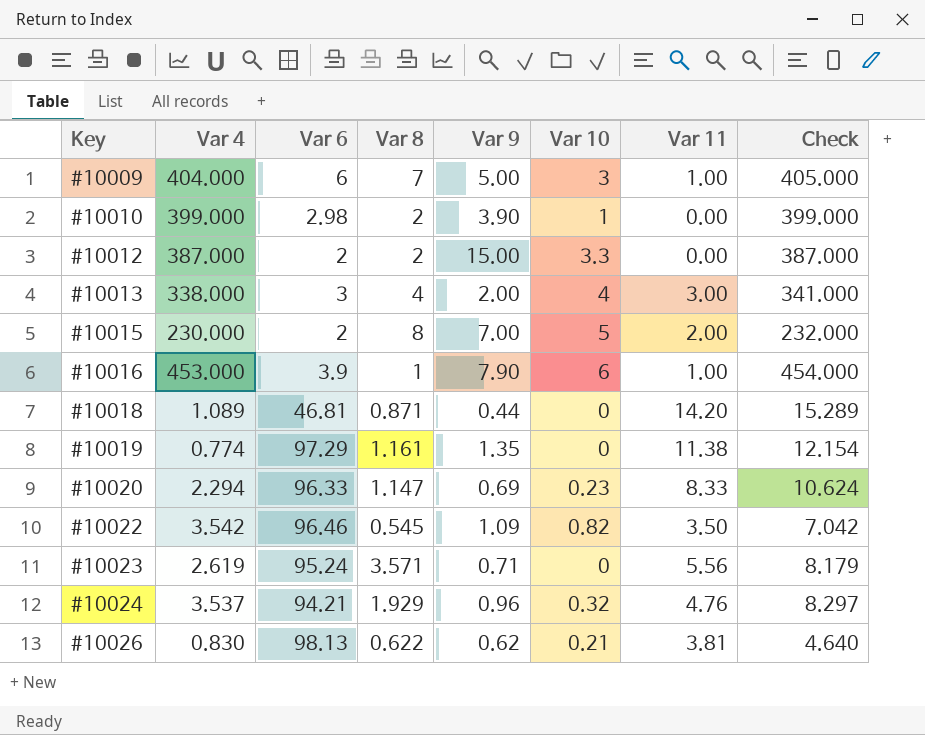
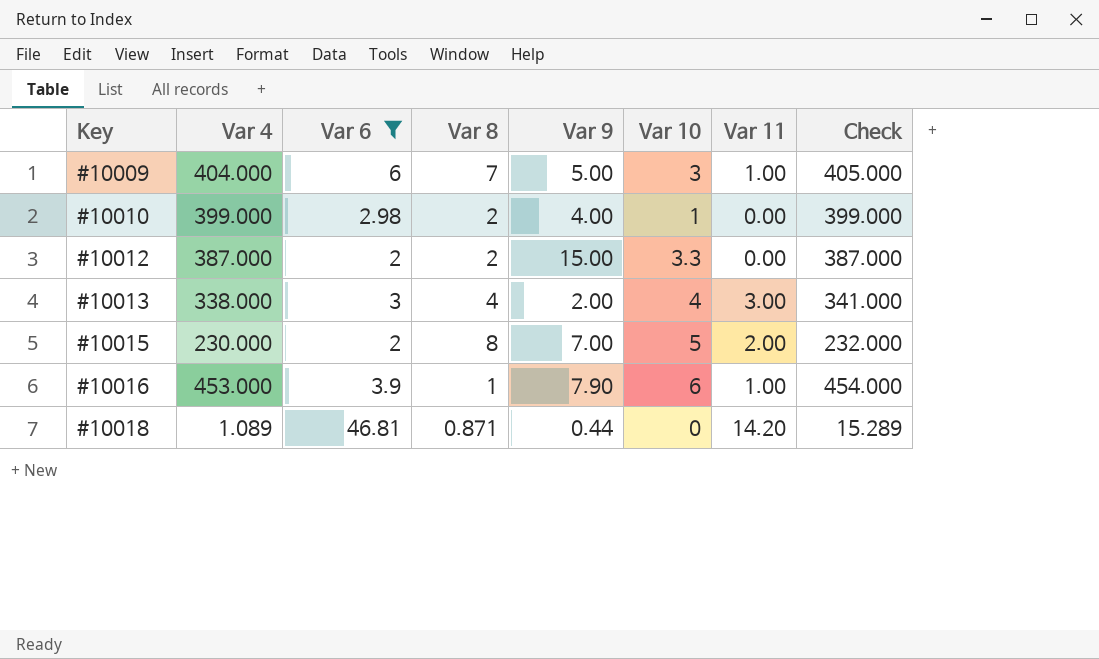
filter: none -> Var 6 <= 46.81
#10010 | Var 9: 3.90 -> 4.00

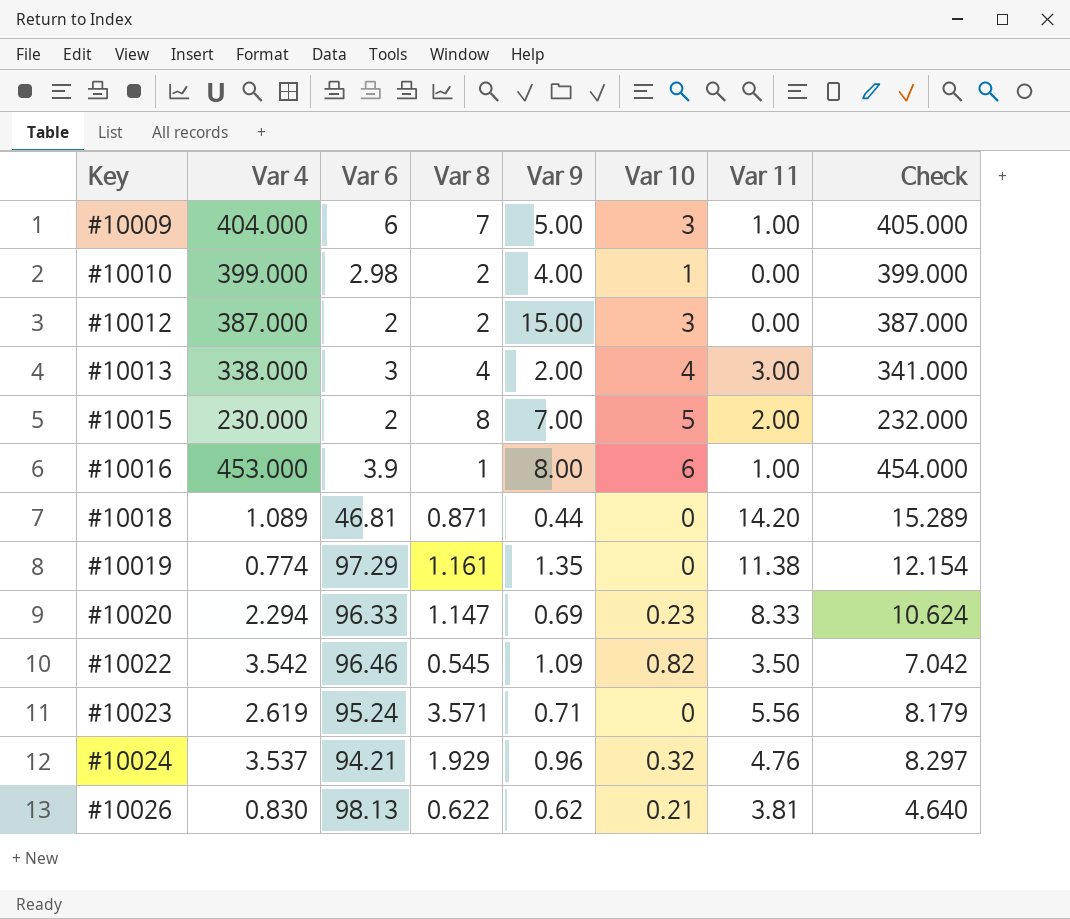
filter: Var 6 <= 46.81 -> none
#10012 | Var 10: 3.3 -> 3
#10016 | Var 9: 7.90 -> 8.00

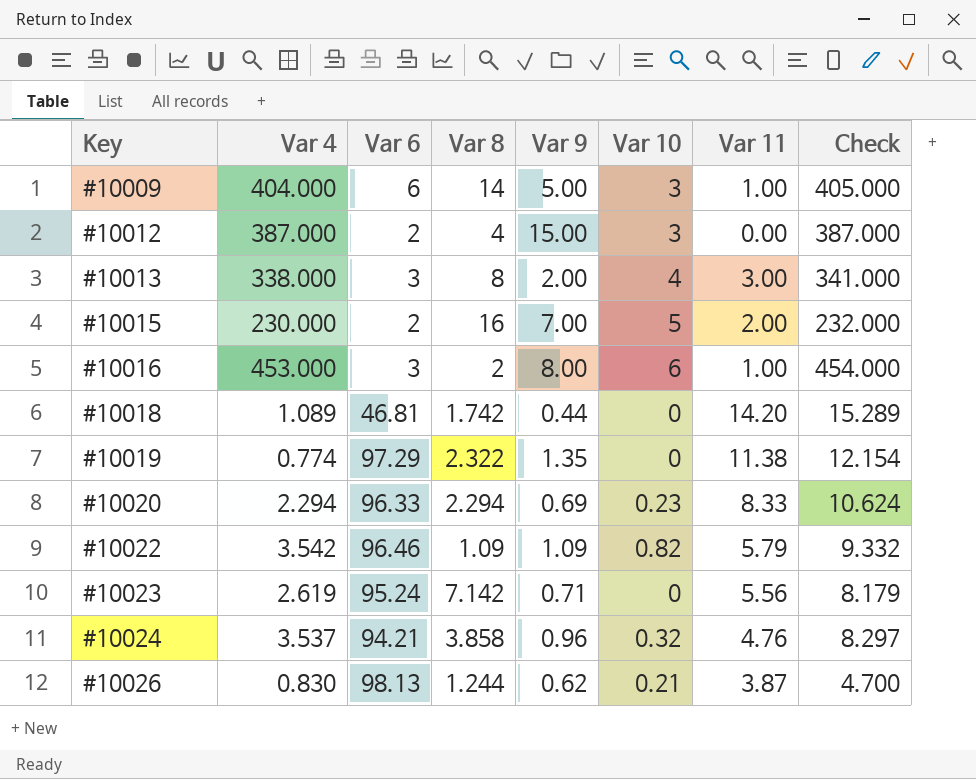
row #10010: 399.000 | 2.98 | 2 | 4.00 | 1 | 0.00 | 399.000 -> none
#10009 | Var 8: 7 -> 14
#10012 | Var 8: 2 -> 4
#10013 | Var 8: 4 -> 8
#10015 | Var 8: 8 -> 16
#10016 | Var 6: 3.9 -> 3
#10016 | Var 8: 1 -> 2
#10018 | Var 8: 0.871 -> 1.742
#10019 | Var 8: 1.161 -> 2.322
#10020 | Var 8: 1.147 -> 2.294
#10022 | Var 8: 0.545 -> 1.09
#10022 | Var 11: 3.50 -> 5.79
#10022 | Check: 7.042 -> 9.332
#10023 | Var 8: 3.571 -> 7.142
#10024 | Var 8: 1.929 -> 3.858
#10026 | Var 8: 0.622 -> 1.244
#10026 | Var 11: 3.81 -> 3.87
#10026 | Check: 4.640 -> 4.700

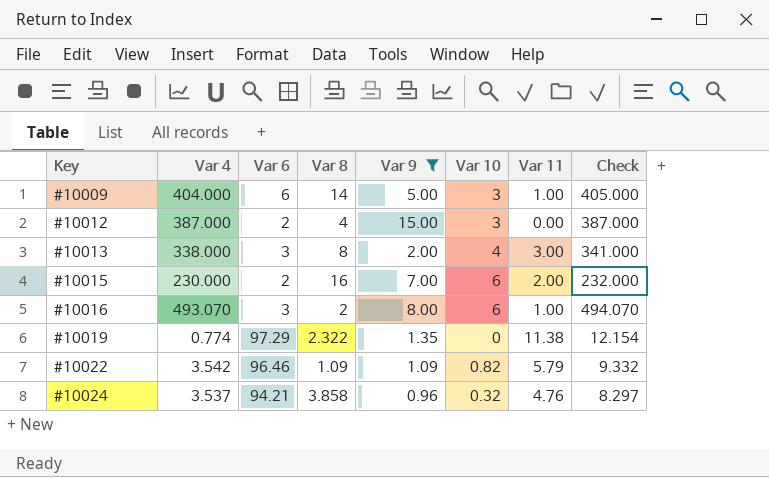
filter: none -> Var 9 >= 0.96
#10015 | Var 10: 5 -> 6
#10016 | Var 4: 453.000 -> 493.070
#10016 | Check: 454.000 -> 494.070

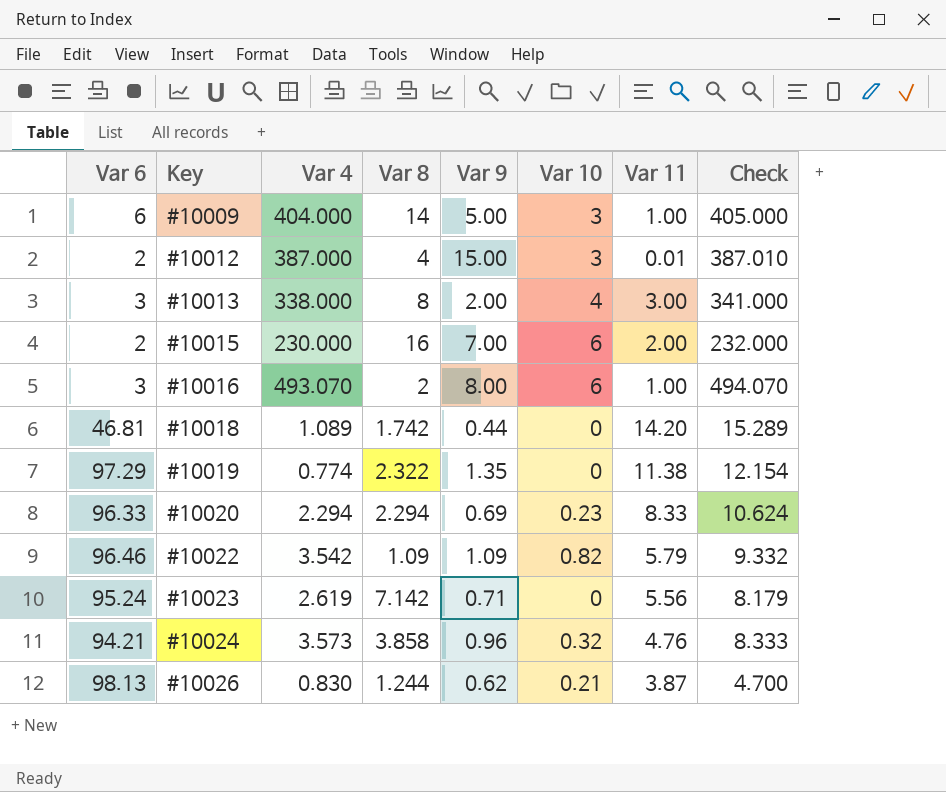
filter: Var 9 >= 0.96 -> none
column Var 6 | position: 3 -> 1
#10012 | Var 11: 0.00 -> 0.01
#10012 | Check: 387.000 -> 387.010
#10024 | Var 4: 3.537 -> 3.573
#10024 | Check: 8.297 -> 8.333

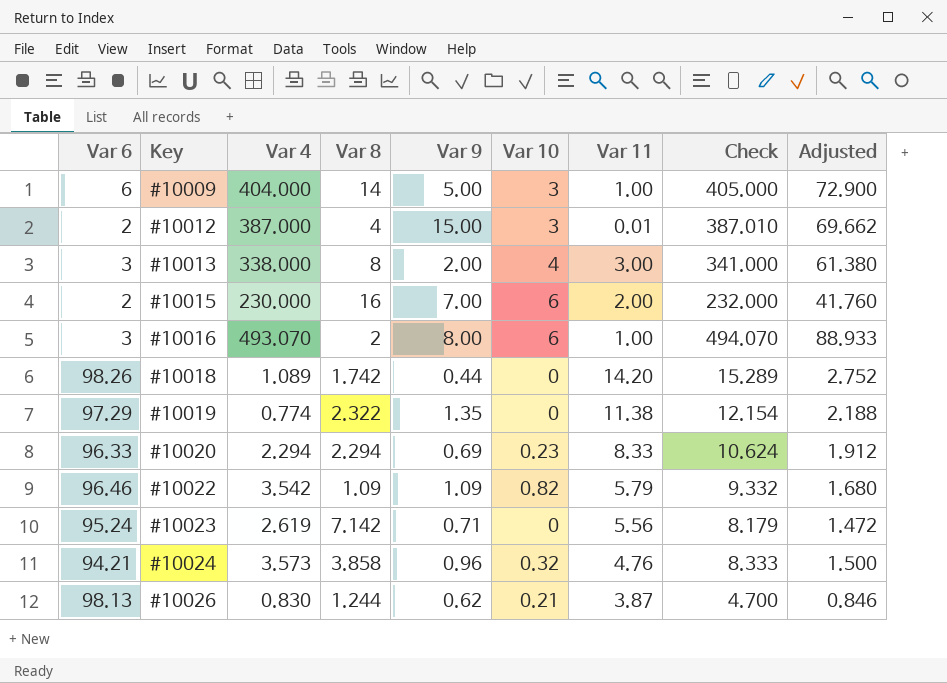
column Adjusted | formula: none -> [Check] * 0.18
#10018 | Var 6: 46.81 -> 98.26

